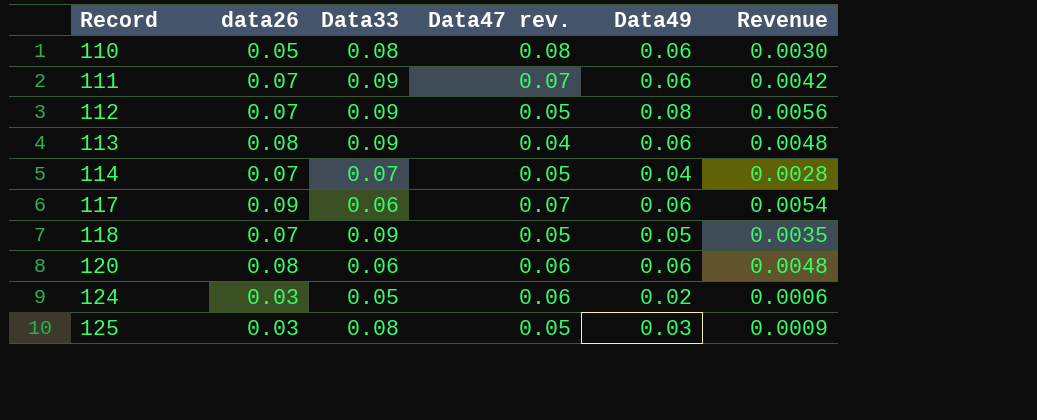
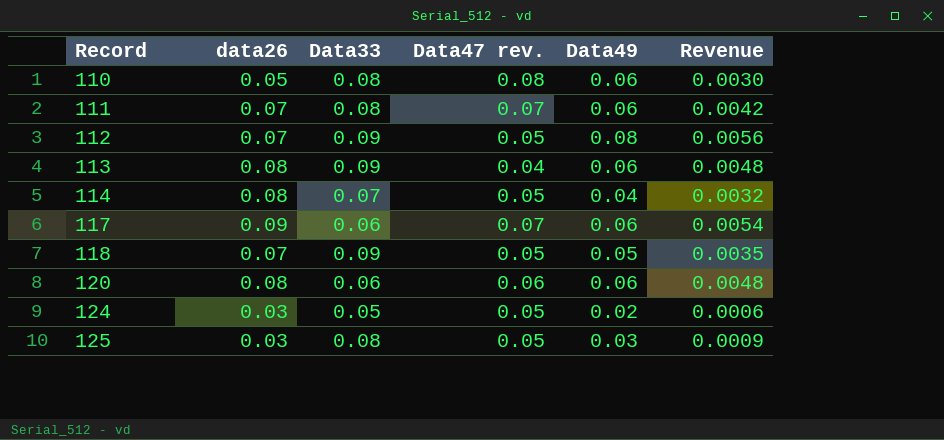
111 | Data33: 0.09 -> 0.08
114 | data26: 0.07 -> 0.08
114 | Revenue: 0.0028 -> 0.0032
124 | Data47 rev.: 0.06 -> 0.05

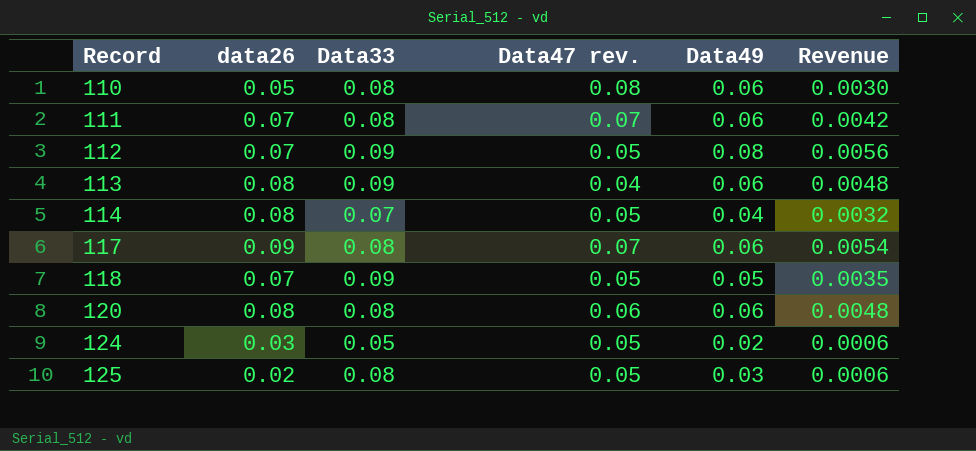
117 | Data33: 0.06 -> 0.08
120 | Data33: 0.06 -> 0.08
125 | data26: 0.03 -> 0.02
125 | Revenue: 0.0009 -> 0.0006

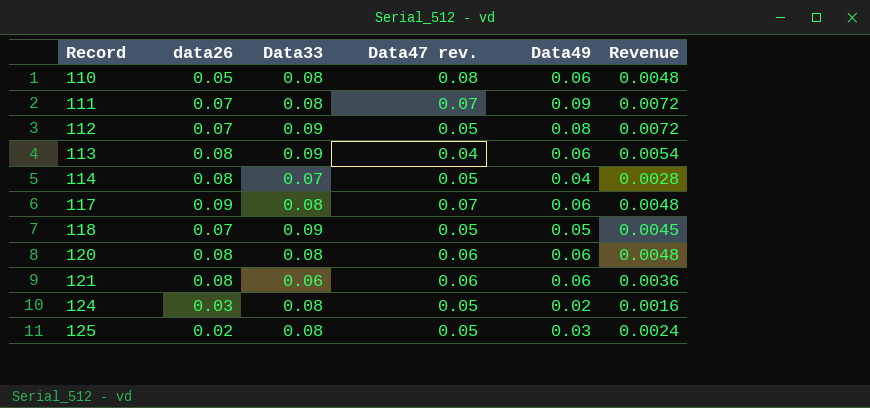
column Revenue | formula: [data26] * [Data49] -> [Data33] * [Data49]
111 | Data49: 0.06 -> 0.09
row 121: none -> 0.08 | 0.06 | 0.06 | 0.06 | 0.0036
124 | Data33: 0.05 -> 0.08

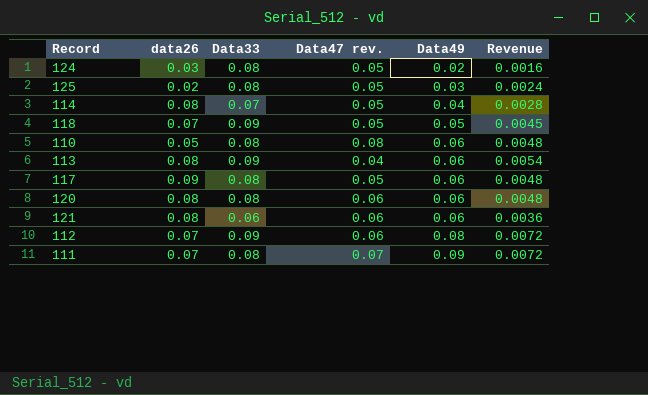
row order: Record ascending -> Data49 ascending
117 | Data47 rev.: 0.07 -> 0.05
112 | Data47 rev.: 0.05 -> 0.06

